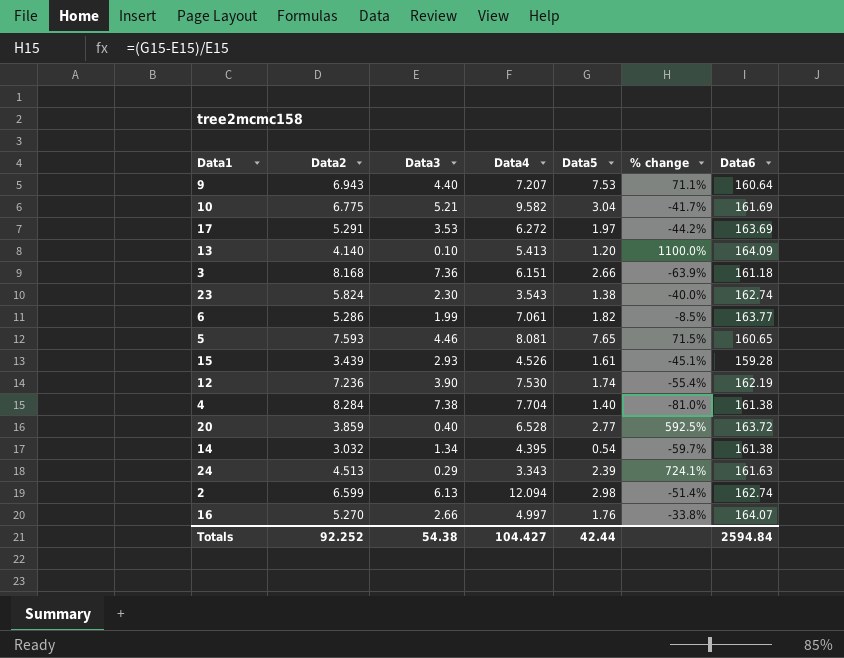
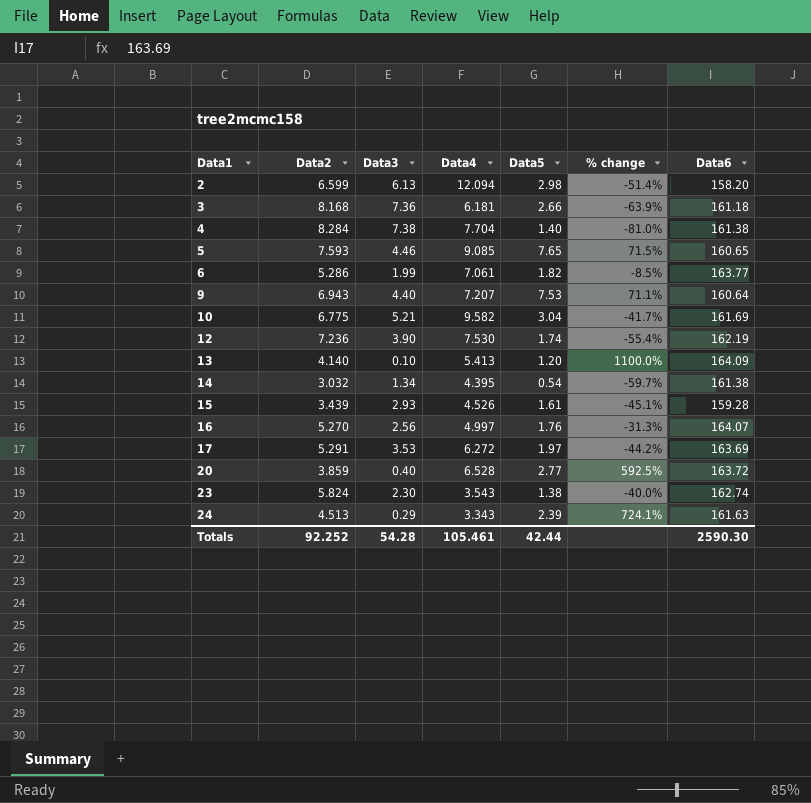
row order: none -> Data1 ascending
2 | Data6: 162.74 -> 158.20
3 | Data4: 6.151 -> 6.181
5 | Data4: 8.081 -> 9.085
16 | Data3: 2.66 -> 2.56
16 | % change: -33.8% -> -31.3%
Totals | Data3: 54.38 -> 54.28
Totals | Data4: 104.427 -> 105.461
Totals | Data6: 2594.84 -> 2590.30

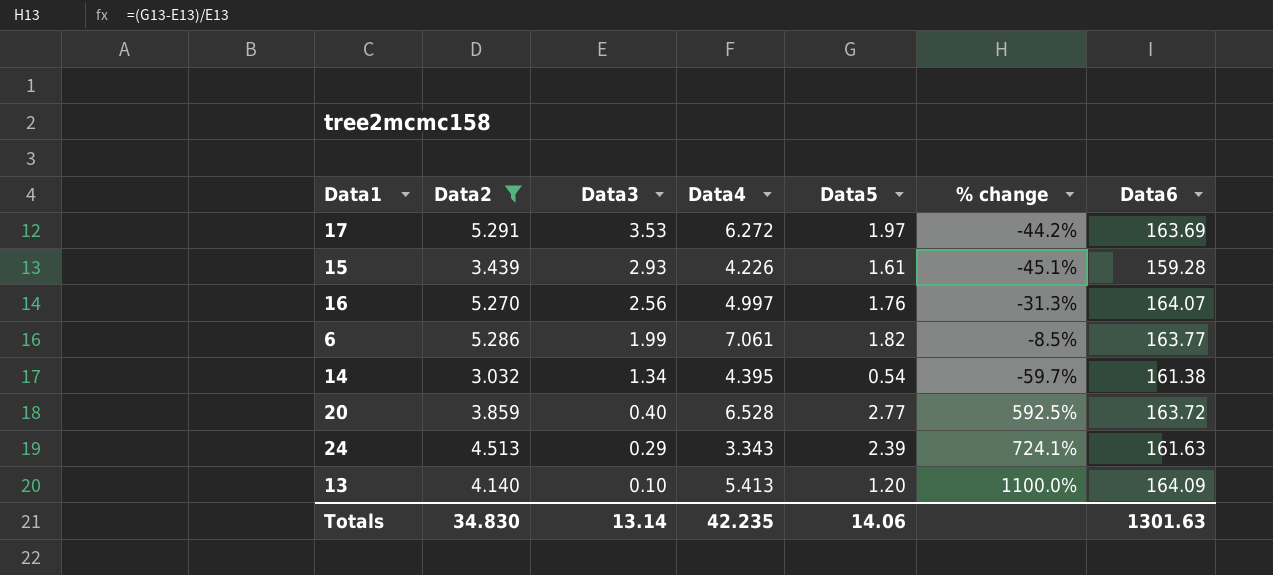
filter: none -> Data2 <= 5.291
row order: Data1 ascending -> Data3 descending
15 | Data4: 4.526 -> 4.226
Totals | Data2: 92.252 -> 34.830
Totals | Data3: 54.28 -> 13.14
Totals | Data4: 105.461 -> 42.235
Totals | Data5: 42.44 -> 14.06
Totals | Data6: 2590.30 -> 1301.63

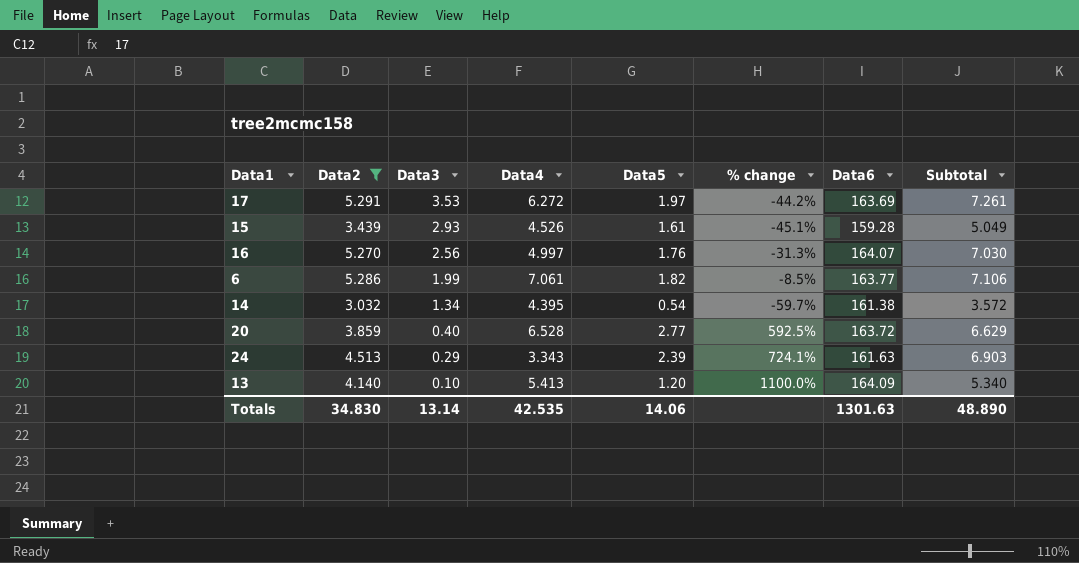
column Subtotal | formula: none -> [Data2] + [Data5]
15 | Data4: 4.226 -> 4.526
Totals | Data4: 42.235 -> 42.535

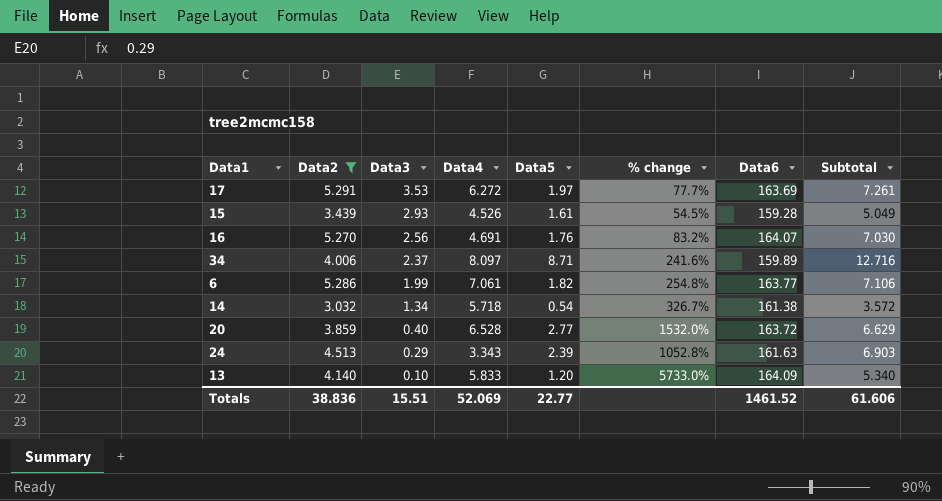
column % change | formula: ([Data5] - [Data3]) / [Data3] -> ([Data4] - [Data3]) / [Data3]
16 | Data4: 4.997 -> 4.691
row 34: none -> 4.006 | 2.37 | 8.097 | 8.71 | 241.6% | 159.89 | 12.716
14 | Data4: 4.395 -> 5.718
13 | Data4: 5.413 -> 5.833
Totals | Data2: 34.830 -> 38.836
Totals | Data3: 13.14 -> 15.51
Totals | Data4: 42.535 -> 52.069
Totals | Data5: 14.06 -> 22.77
Totals | Data6: 1301.63 -> 1461.52
Totals | Subtotal: 48.890 -> 61.606

